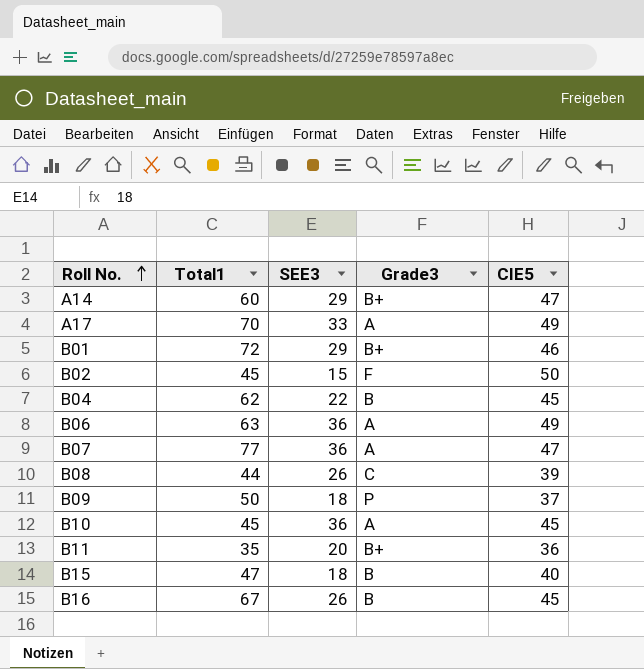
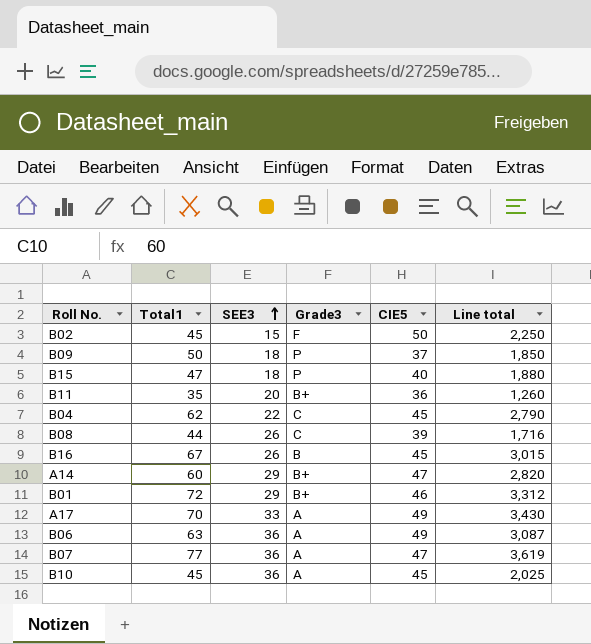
row order: Roll No. ascending -> SEE3 ascending
column Line total | formula: none -> [Total1] * [CIE5]
B15 | Grade3: B -> P
B04 | Grade3: B -> C

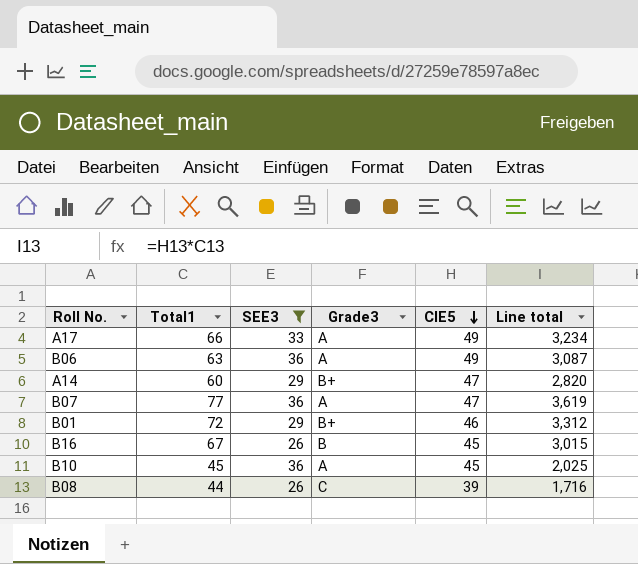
filter: none -> SEE3 >= 26
row order: SEE3 ascending -> CIE5 descending
A17 | Total1: 70 -> 66
A17 | Line total: 3,430 -> 3,234

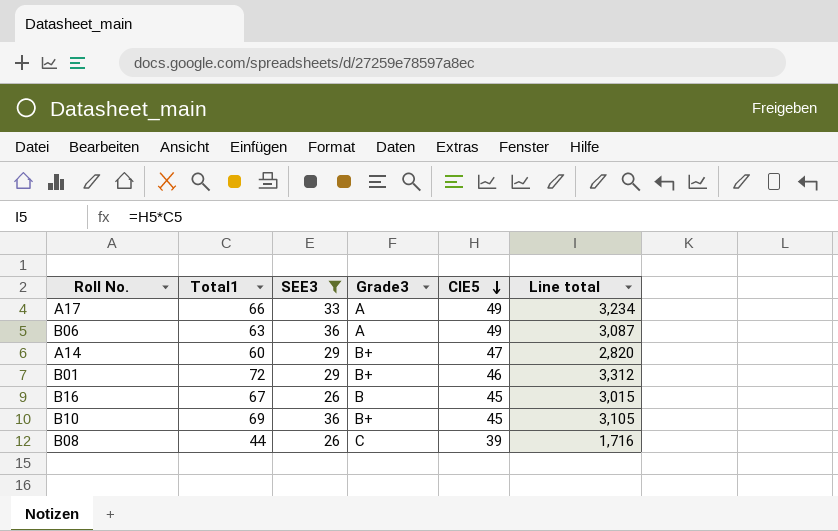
row B07: 77 | 36 | A | 47 | 3,619 -> none
B10 | Total1: 45 -> 69
B10 | Grade3: A -> B+
B10 | Line total: 2,025 -> 3,105

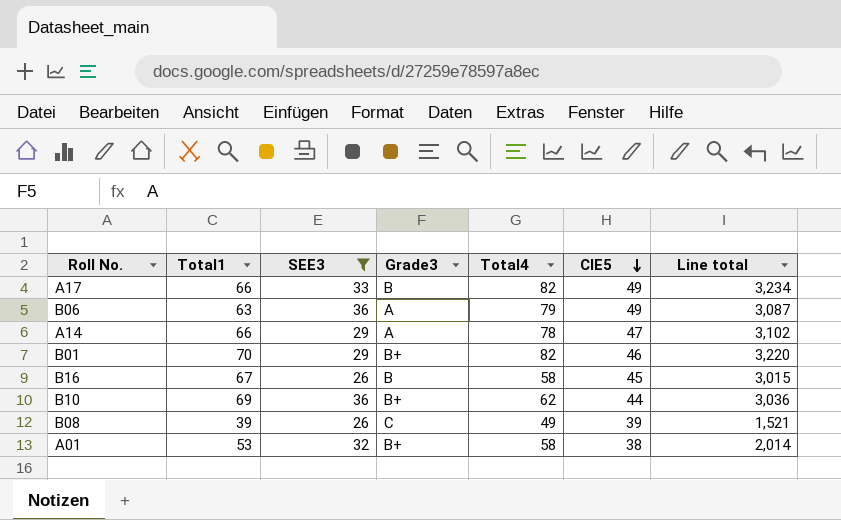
column Total4 | position: none -> 5
A17 | Grade3: A -> B
A14 | Total1: 60 -> 66
A14 | Grade3: B+ -> A
A14 | Line total: 2,820 -> 3,102
B01 | Total1: 72 -> 70
B01 | Line total: 3,312 -> 3,220
B10 | CIE5: 45 -> 44
B10 | Line total: 3,105 -> 3,036
B08 | Total1: 44 -> 39
B08 | Line total: 1,716 -> 1,521
row A01: none -> 53 | 32 | B+ | 58 | 38 | 2,014

